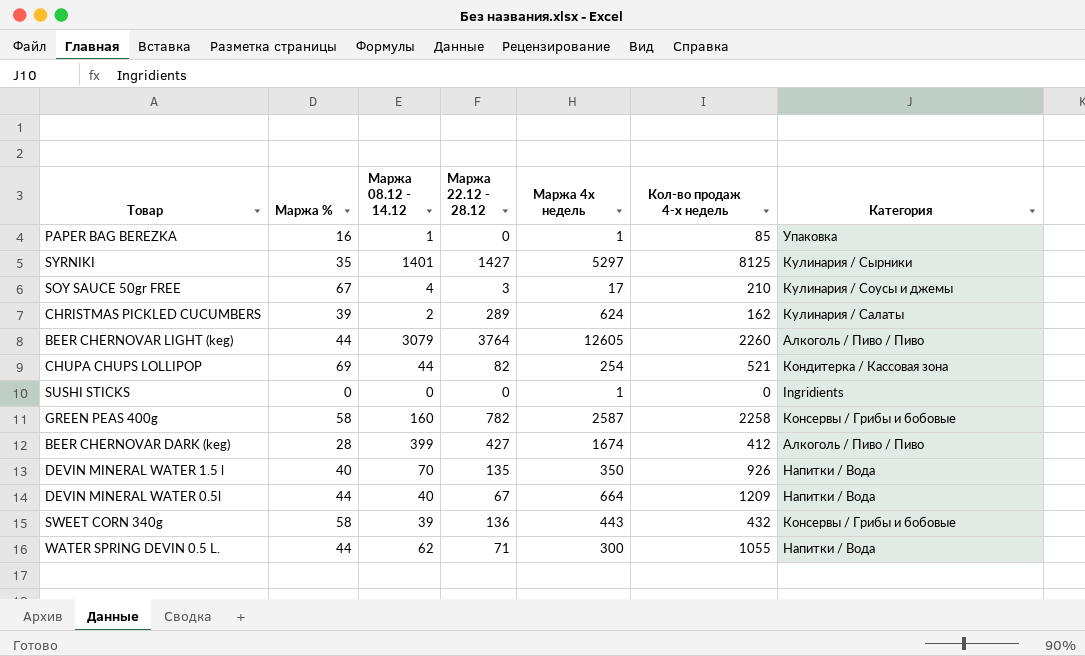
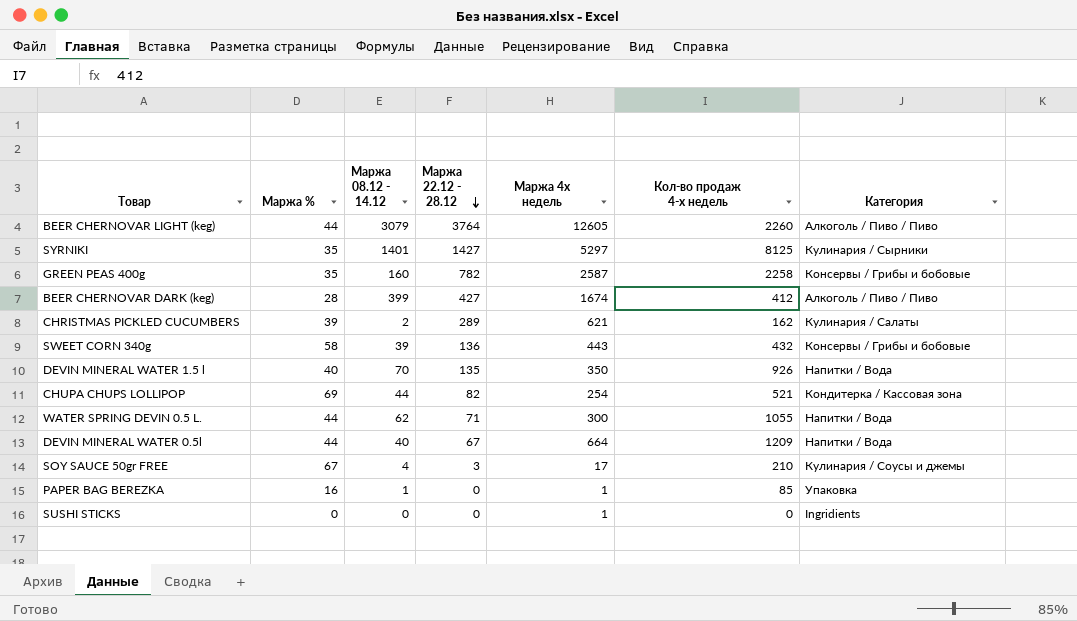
row order: none -> Маржа 22.12 - 28.12 descending
GREEN PEAS 400g | Маржа %: 58 -> 35
CHRISTMAS PICKLED CUCUMBERS | Маржа 4х недель: 624 -> 621

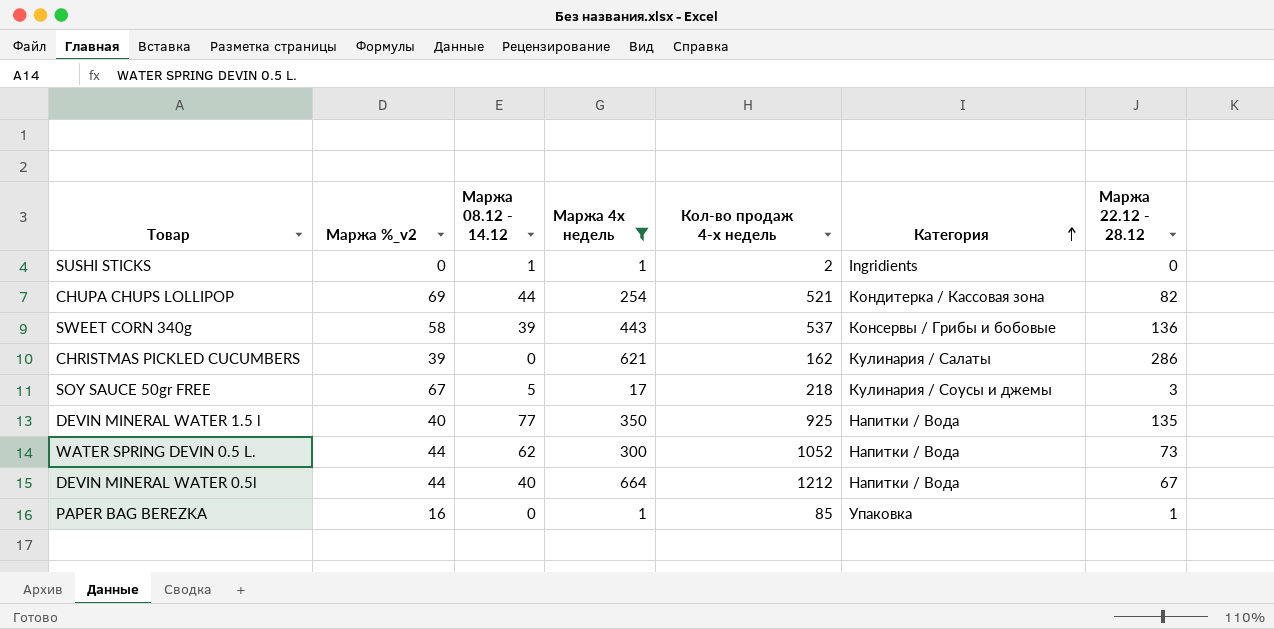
filter: none -> Маржа 4х недель <= 664
row order: Маржа 22.12 - 28.12 descending -> Категория ascending
column name: Маржа % -> Маржа %_v2
column Маржа 22.12 - 28.12 | position: 4 -> 7
SUSHI STICKS | Маржа 08.12 - 14.12: 0 -> 1
SUSHI STICKS | Кол-во продаж 4-х недель: 0 -> 2
SWEET CORN 340g | Кол-во продаж 4-х недель: 432 -> 537
CHRISTMAS PICKLED CUCUMBERS | Маржа 08.12 - 14.12: 2 -> 0
CHRISTMAS PICKLED CUCUMBERS | Маржа 22.12 - 28.12: 289 -> 286
SOY SAUCE 50gr FREE | Маржа 08.12 - 14.12: 4 -> 5
SOY SAUCE 50gr FREE | Кол-во продаж 4-х недель: 210 -> 218
DEVIN MINERAL WATER 1.5 l | Маржа 08.12 - 14.12: 70 -> 77
DEVIN MINERAL WATER 1.5 l | Кол-во продаж 4-х недель: 926 -> 925
WATER SPRING DEVIN 0.5 L. | Кол-во продаж 4-х недель: 1055 -> 1052
WATER SPRING DEVIN 0.5 L. | Маржа 22.12 - 28.12: 71 -> 73
DEVIN MINERAL WATER 0.5l | Кол-во продаж 4-х недель: 1209 -> 1212
PAPER BAG BEREZKA | Маржа 08.12 - 14.12: 1 -> 0
PAPER BAG BEREZKA | Маржа 22.12 - 28.12: 0 -> 1

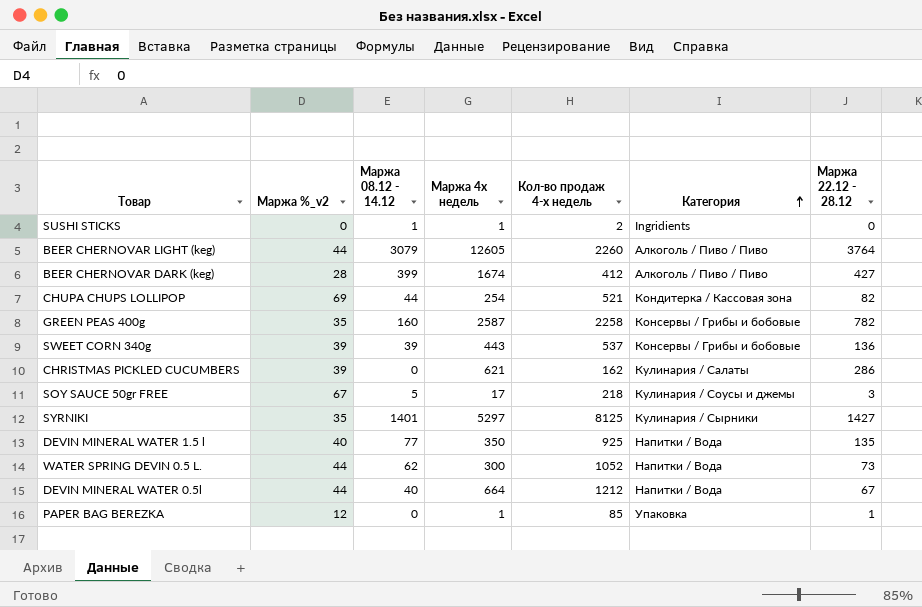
filter: Маржа 4х недель <= 664 -> none
SWEET CORN 340g | Маржа %_v2: 58 -> 39
PAPER BAG BEREZKA | Маржа %_v2: 16 -> 12

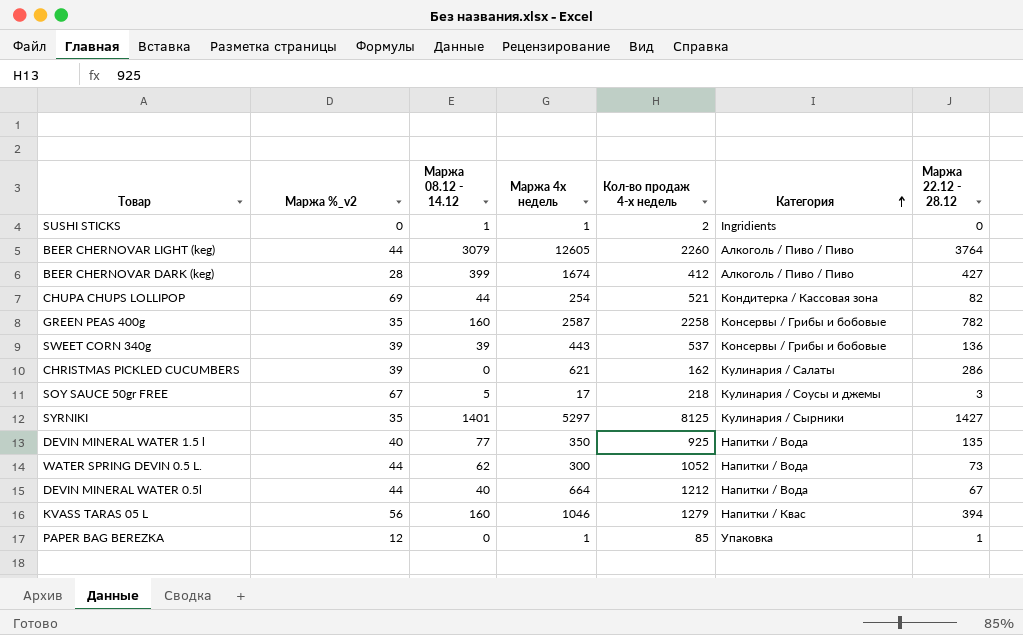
row KVASS TARAS 05 L: none -> 56 | 160 | 1046 | 1279 | Напитки / Квас | 394

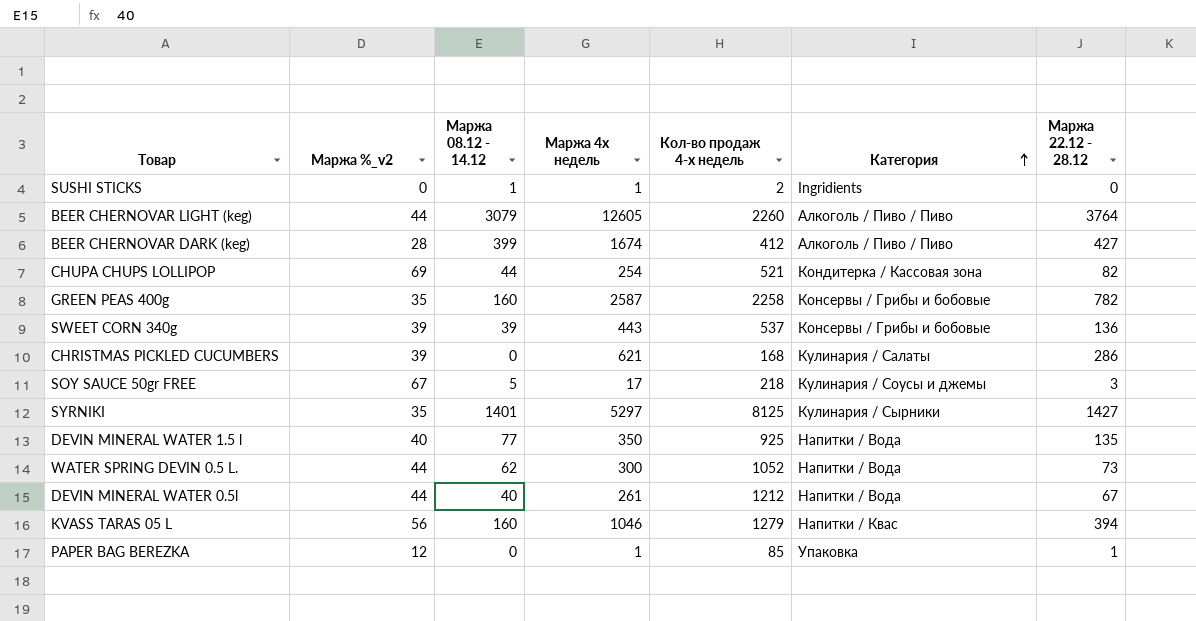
CHRISTMAS PICKLED CUCUMBERS | Кол-во продаж 4-х недель: 162 -> 168
DEVIN MINERAL WATER 0.5l | Маржа 4х недель: 664 -> 261

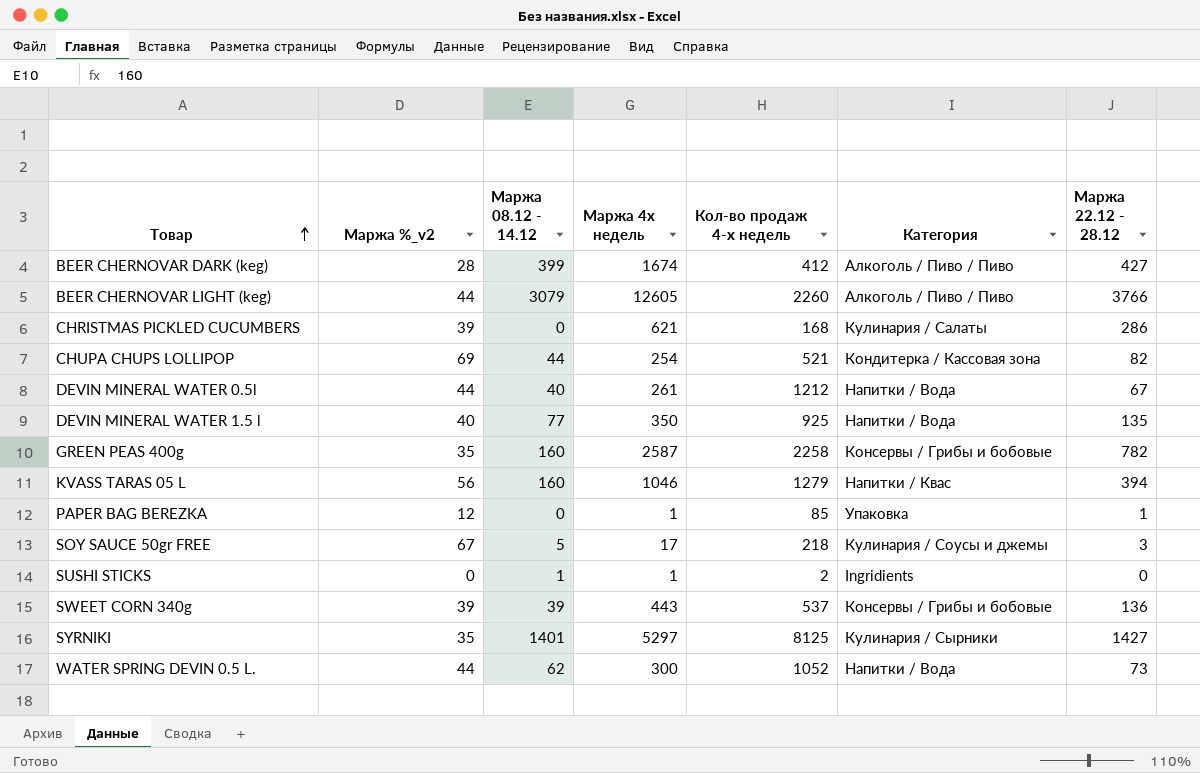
row order: Категория ascending -> Товар ascending
BEER CHERNOVAR LIGHT (keg) | Маржа 22.12 - 28.12: 3764 -> 3766

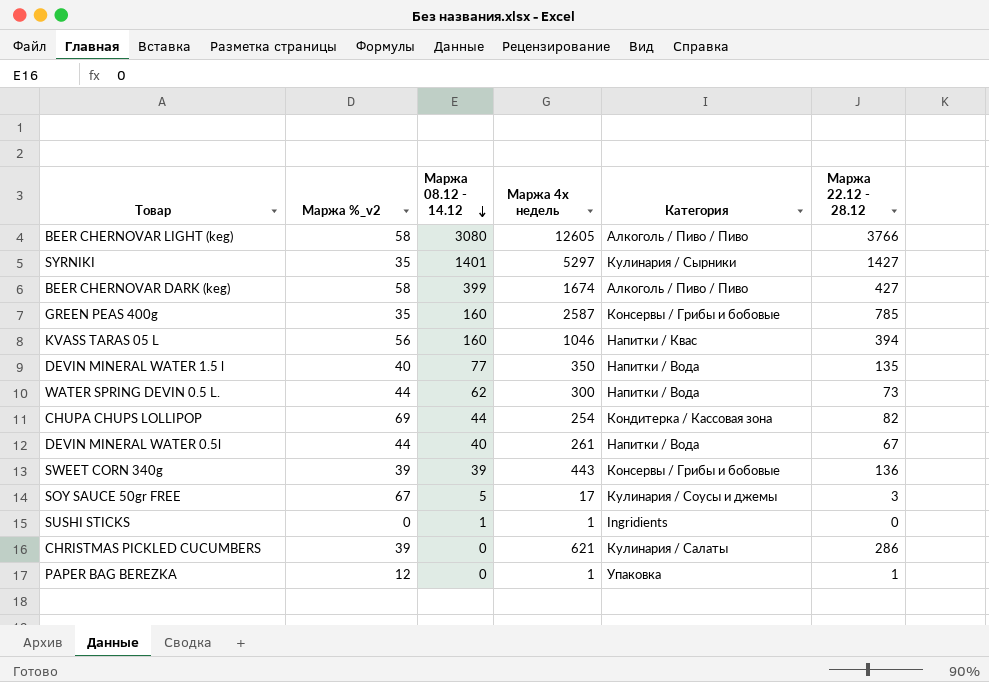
row order: Товар ascending -> Маржа 08.12 - 14.12 descending
column Кол-во продаж 4-х недель | position: 5 -> none
BEER CHERNOVAR LIGHT (keg) | Маржа %_v2: 44 -> 58
BEER CHERNOVAR LIGHT (keg) | Маржа 08.12 - 14.12: 3079 -> 3080
BEER CHERNOVAR DARK (keg) | Маржа %_v2: 28 -> 58
GREEN PEAS 400g | Маржа 22.12 - 28.12: 782 -> 785

